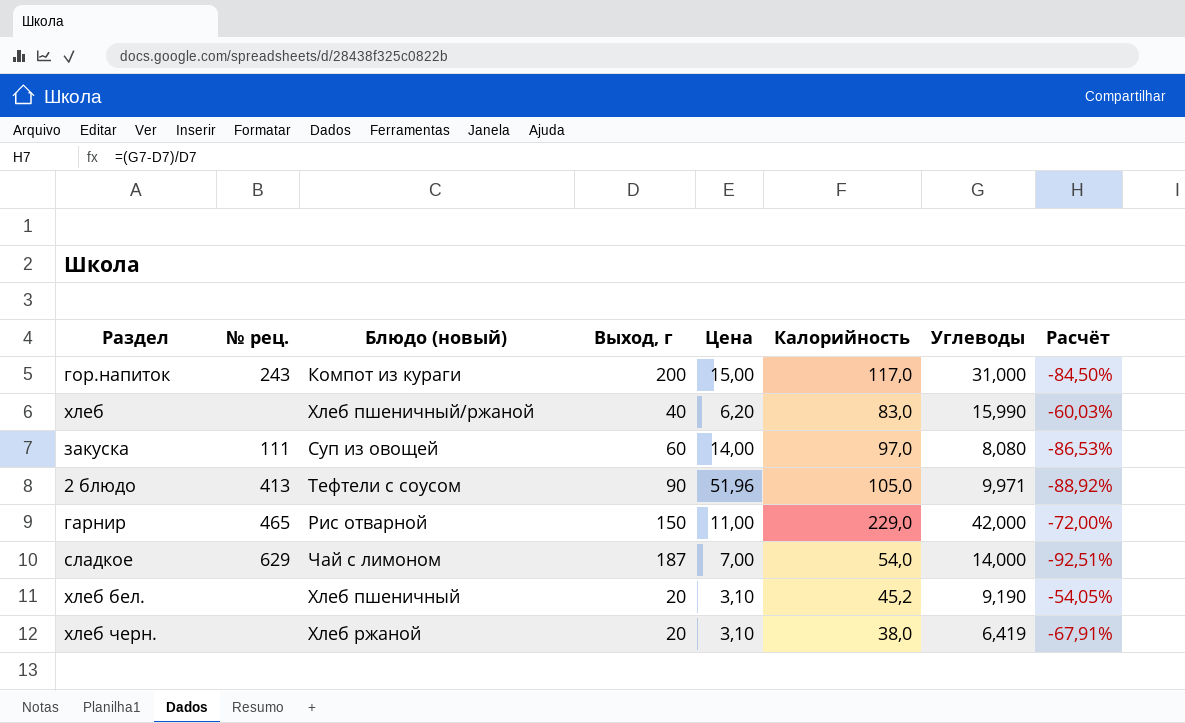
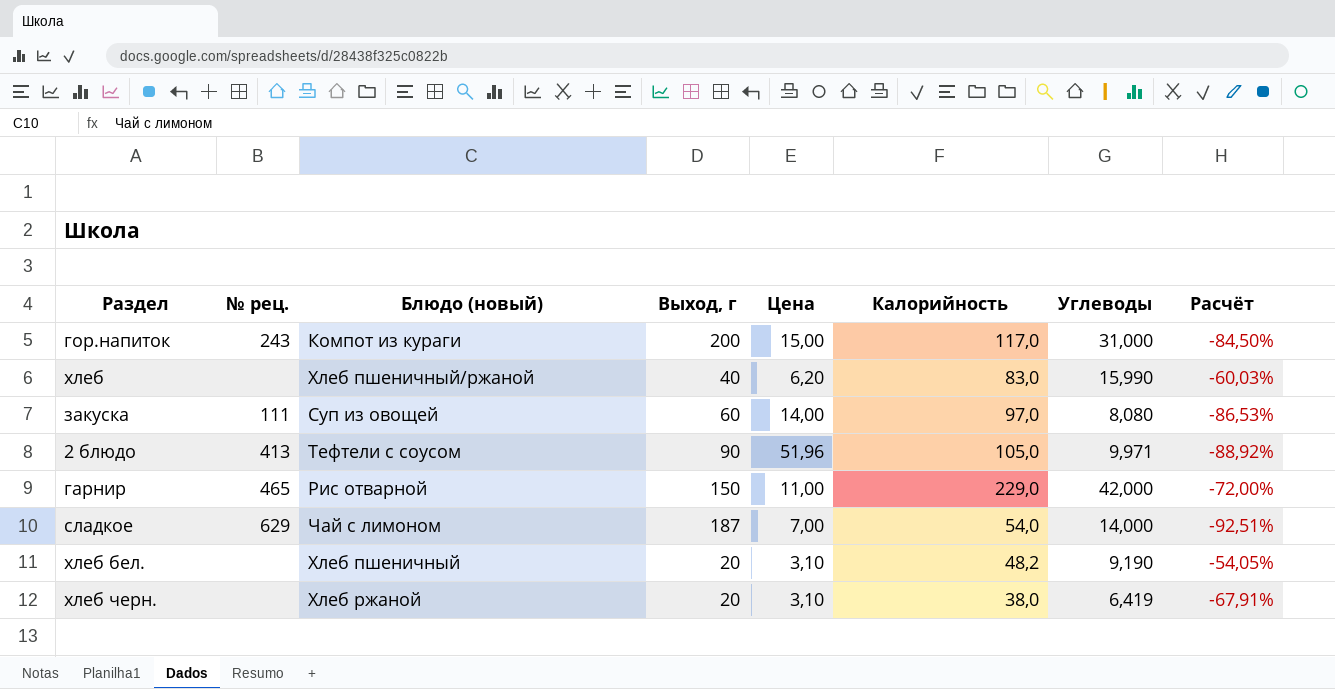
хлеб бел. | Калорийность: 45,2 -> 48,2

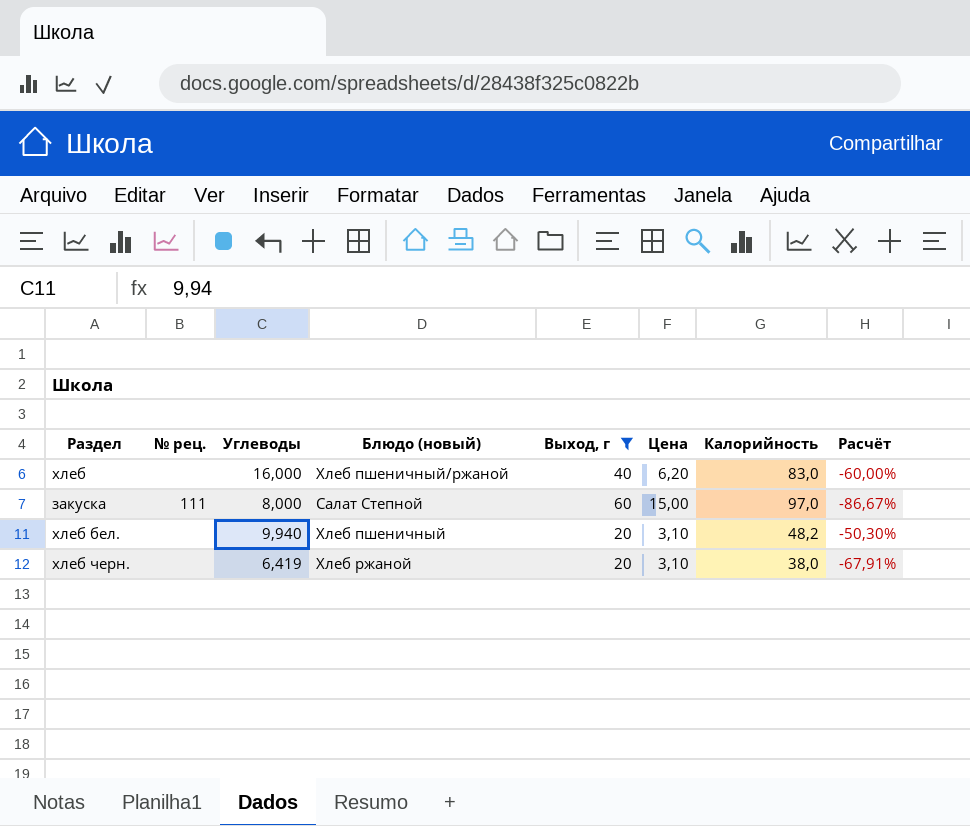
filter: none -> Выход, г <= 60
column Углеводы | position: 7 -> 3
хлеб | Углеводы: 15,990 -> 16,000
хлеб | Расчёт: -60,03% -> -60,00%
закуска | Углеводы: 8,080 -> 8,000
закуска | Блюдо (новый): Суп из овощей -> Салат Степной
закуска | Цена: 14,00 -> 15,00
закуска | Расчёт: -86,53% -> -86,67%
хлеб бел. | Углеводы: 9,190 -> 9,940
хлеб бел. | Расчёт: -54,05% -> -50,30%

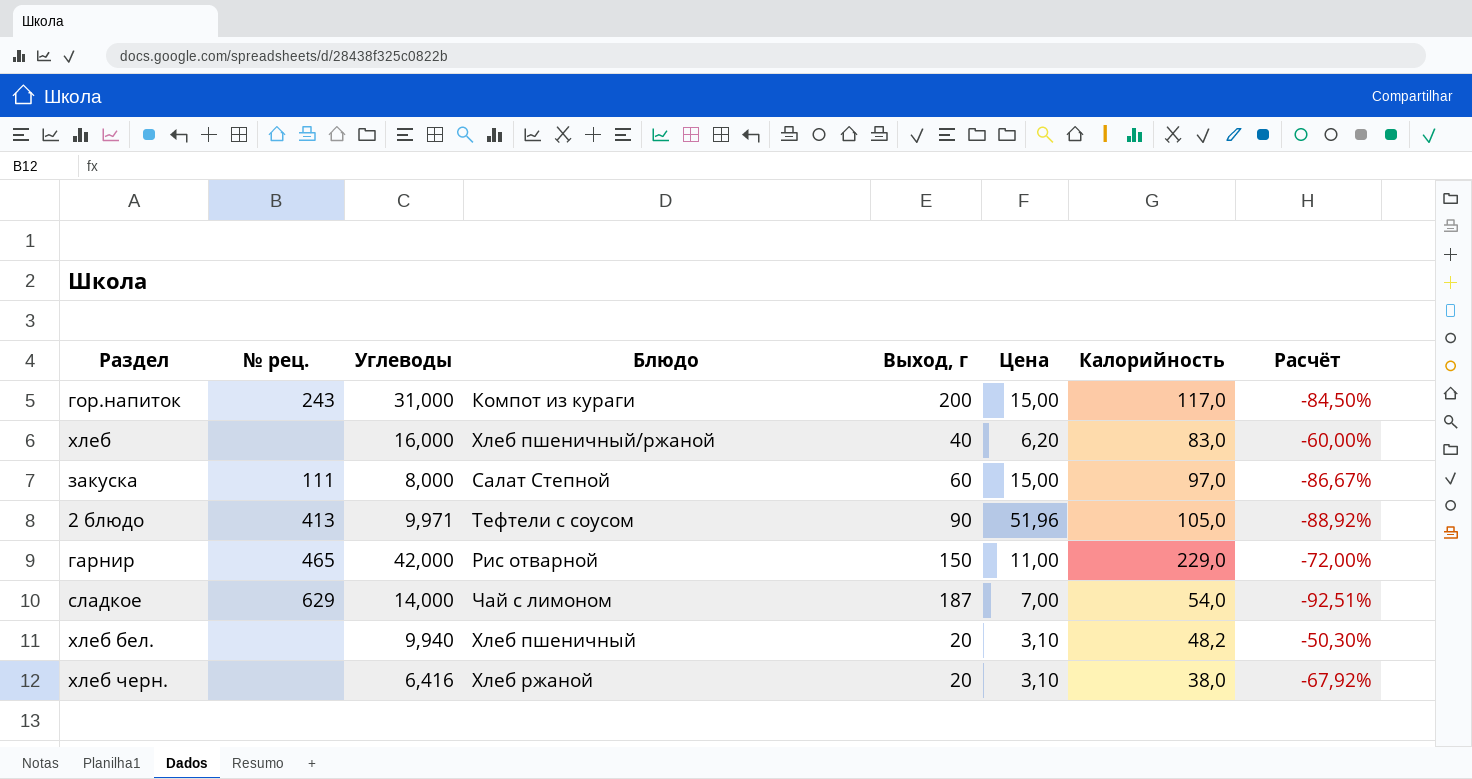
filter: Выход, г <= 60 -> none
column name: Блюдо (новый) -> Блюдо
хлеб черн. | Углеводы: 6,419 -> 6,416
хлеб черн. | Расчёт: -67,91% -> -67,92%

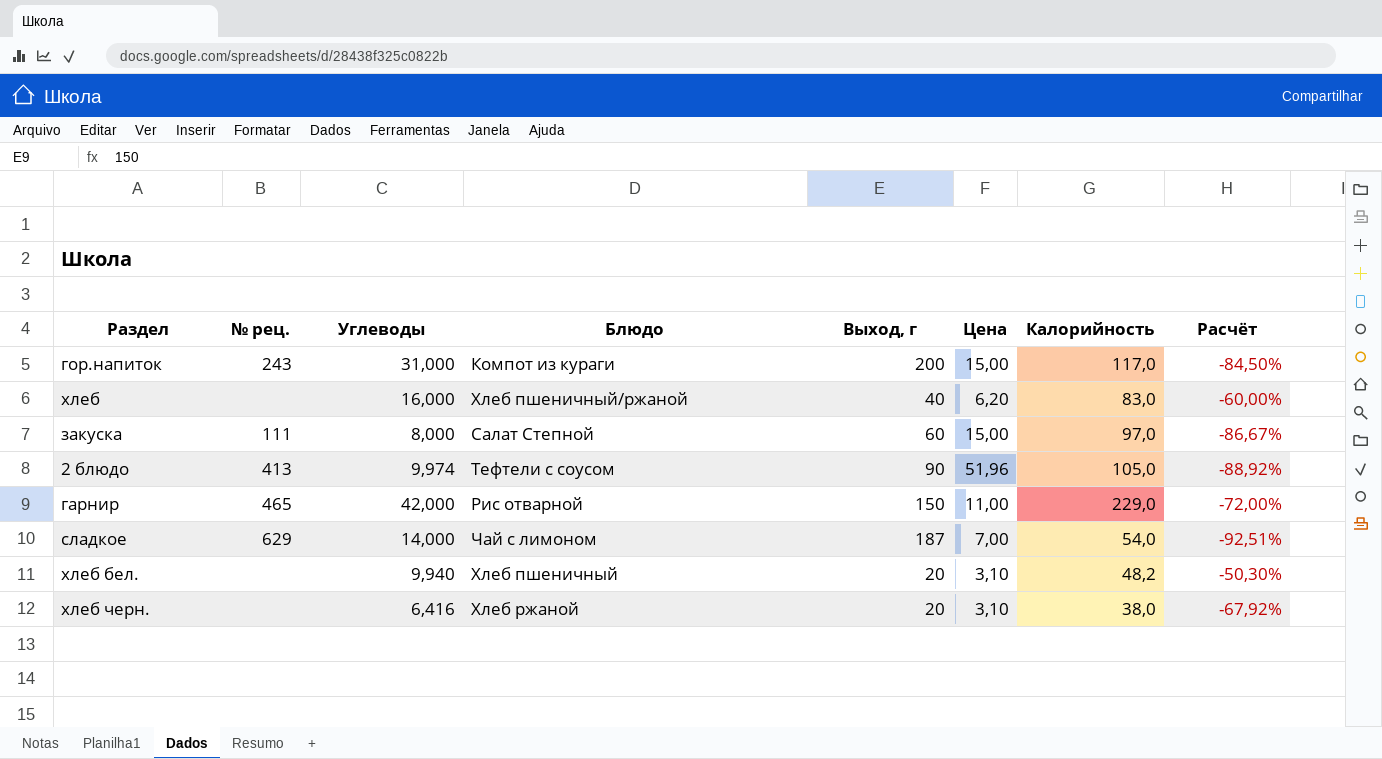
2 блюдо | Углеводы: 9,971 -> 9,974

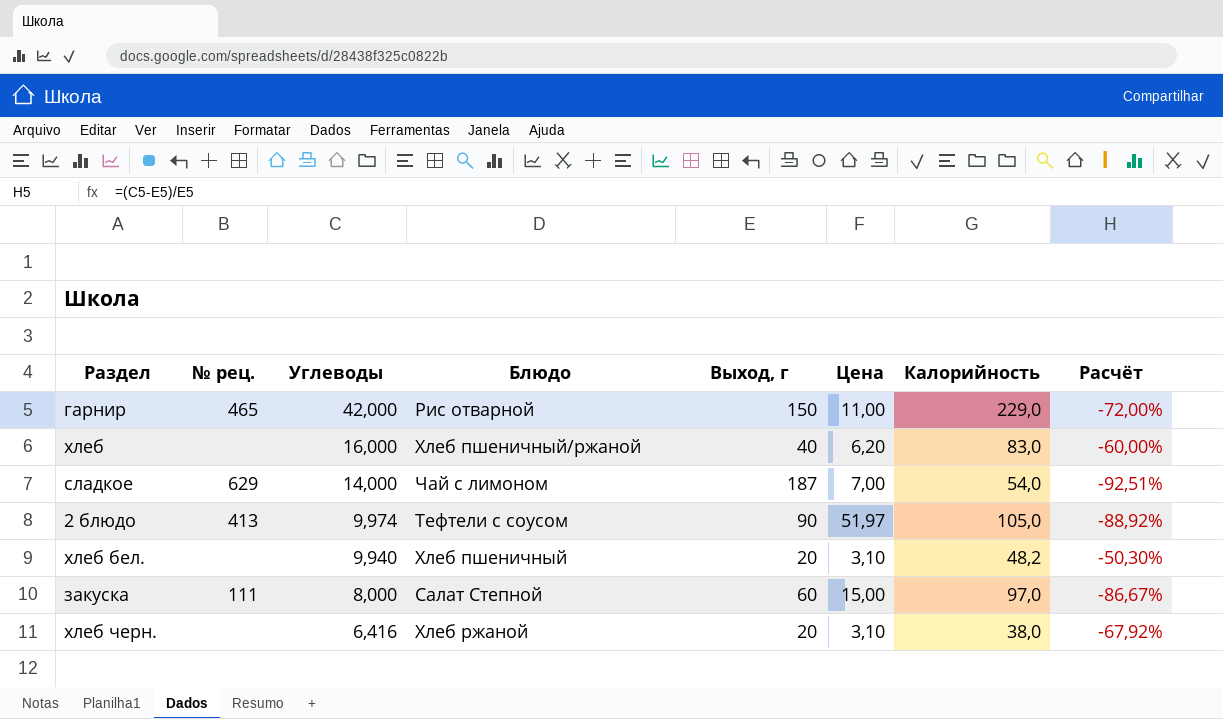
row order: none -> Углеводы descending
row гор.напиток: 243 | 31,000 | Компот из кураги | 200 | 15,00 | 117,0 | -84,50% -> none
2 блюдо | Цена: 51,96 -> 51,97

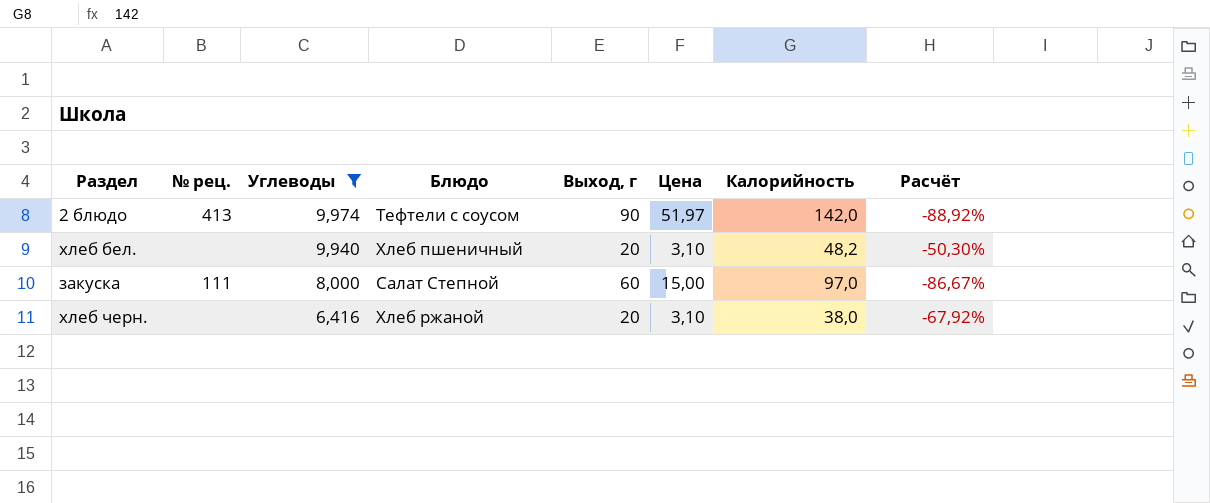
filter: none -> Углеводы <= 9,974
2 блюдо | Калорийность: 105,0 -> 142,0

